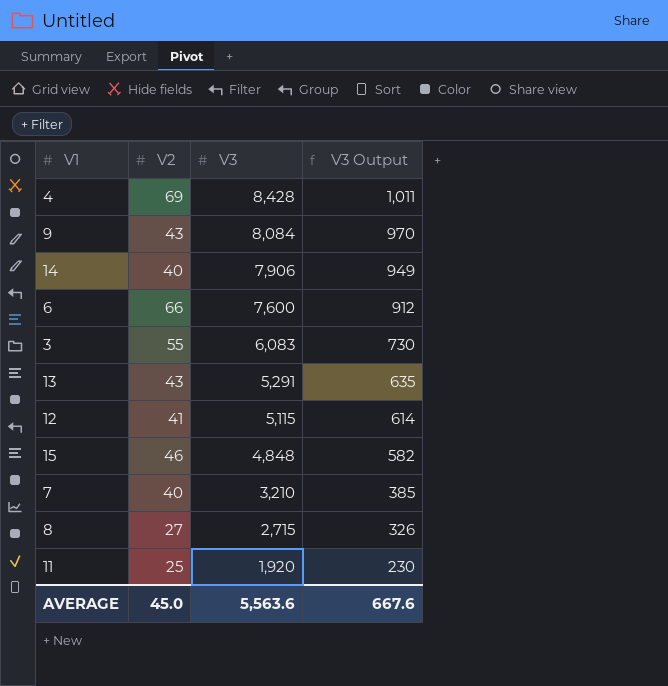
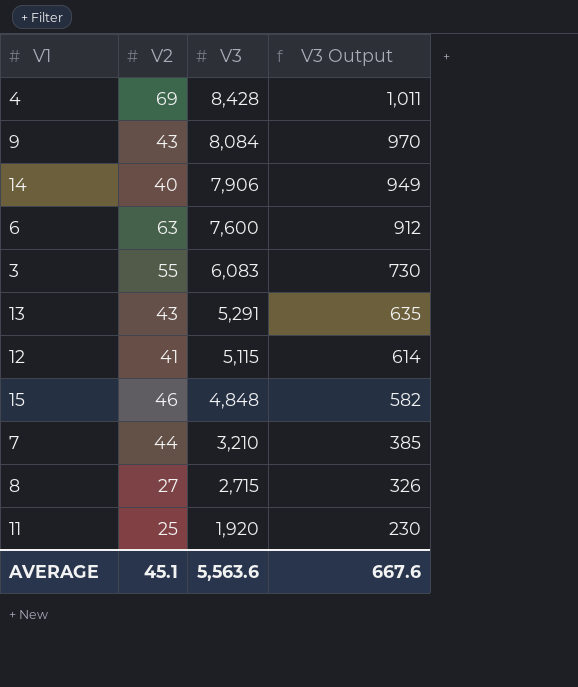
6 | V2: 66 -> 63
7 | V2: 40 -> 44
AVERAGE | V2: 45.0 -> 45.1

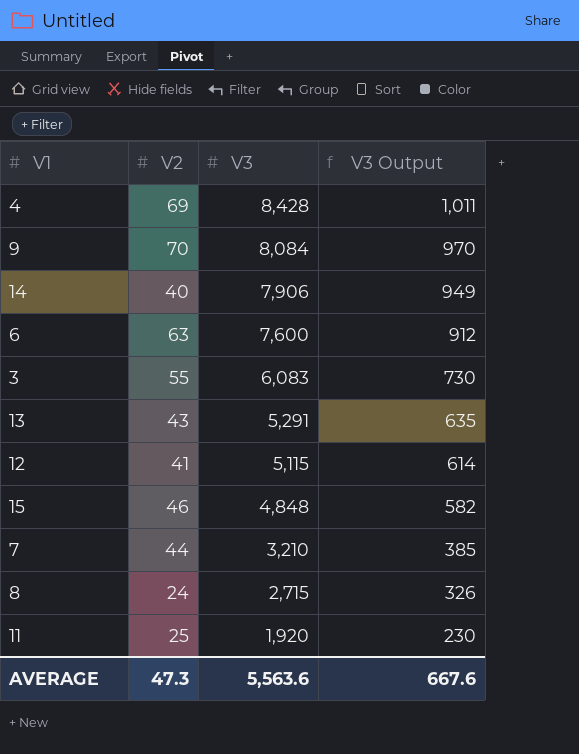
9 | V2: 43 -> 70
8 | V2: 27 -> 24
AVERAGE | V2: 45.1 -> 47.3

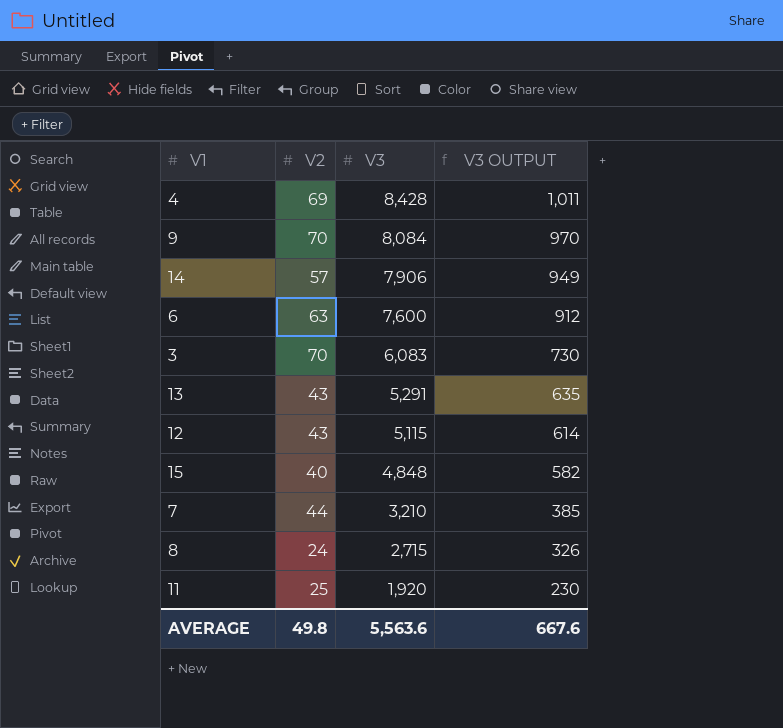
column name: V3 Output -> V3 OUTPUT
14 | V2: 40 -> 57
3 | V2: 55 -> 70
12 | V2: 41 -> 43
15 | V2: 46 -> 40
AVERAGE | V2: 47.3 -> 49.8

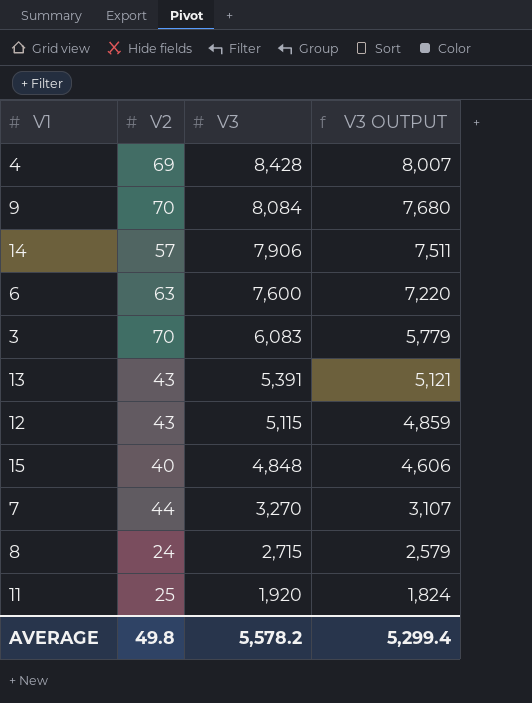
column V3 OUTPUT | formula: [V3] * 0.12 -> [V3] * 0.95
13 | V3: 5,291 -> 5,391
7 | V3: 3,210 -> 3,270
AVERAGE | V3: 5,563.6 -> 5,578.2
AVERAGE | V3 OUTPUT: 667.6 -> 5,299.4

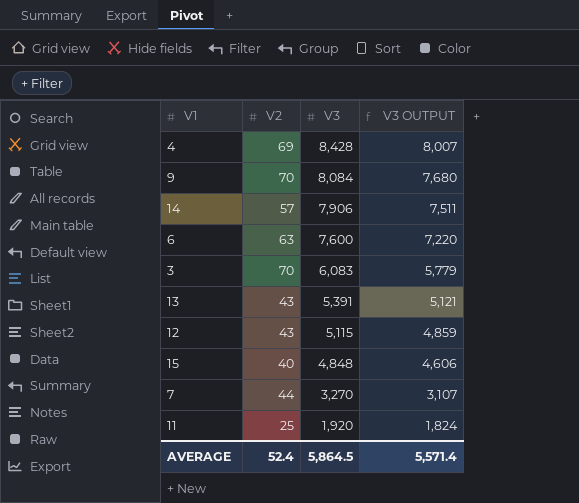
row 8: 24 | 2,715 | 2,579 -> none
AVERAGE | V2: 49.8 -> 52.4
AVERAGE | V3: 5,578.2 -> 5,864.5
AVERAGE | V3 OUTPUT: 5,299.4 -> 5,571.4

